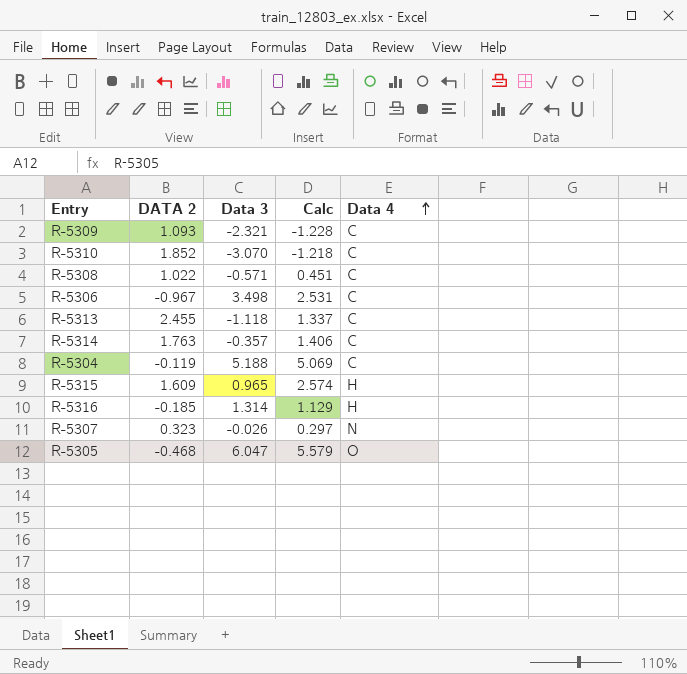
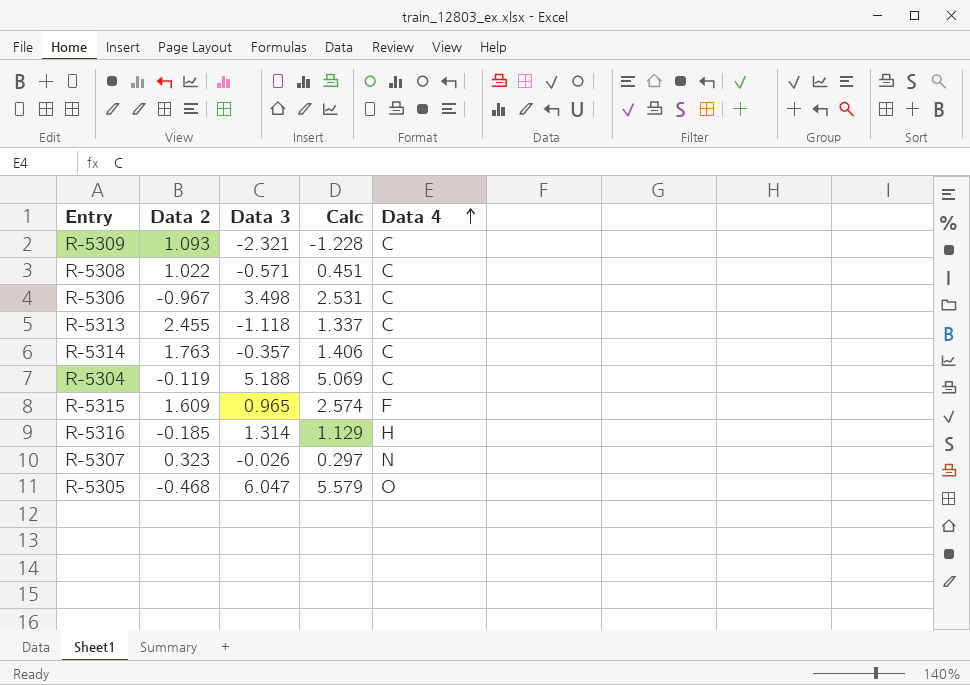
column name: DATA 2 -> Data 2
row R-5310: 1.852 | -3.070 | -1.218 | C -> none
R-5315 | Data 4: H -> F

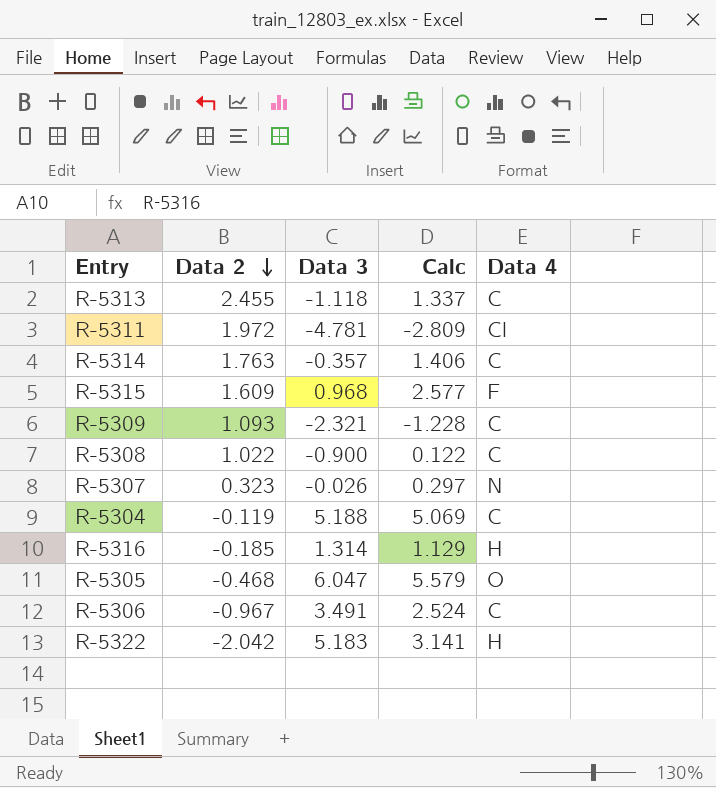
row order: Data 4 ascending -> Data 2 descending
row R-5311: none -> 1.972 | -4.781 | -2.809 | Cl
R-5315 | Data 3: 0.965 -> 0.968
R-5315 | Calc: 2.574 -> 2.577
R-5308 | Data 3: -0.571 -> -0.900
R-5308 | Calc: 0.451 -> 0.122
R-5306 | Data 3: 3.498 -> 3.491
R-5306 | Calc: 2.531 -> 2.524
row R-5322: none -> -2.042 | 5.183 | 3.141 | H

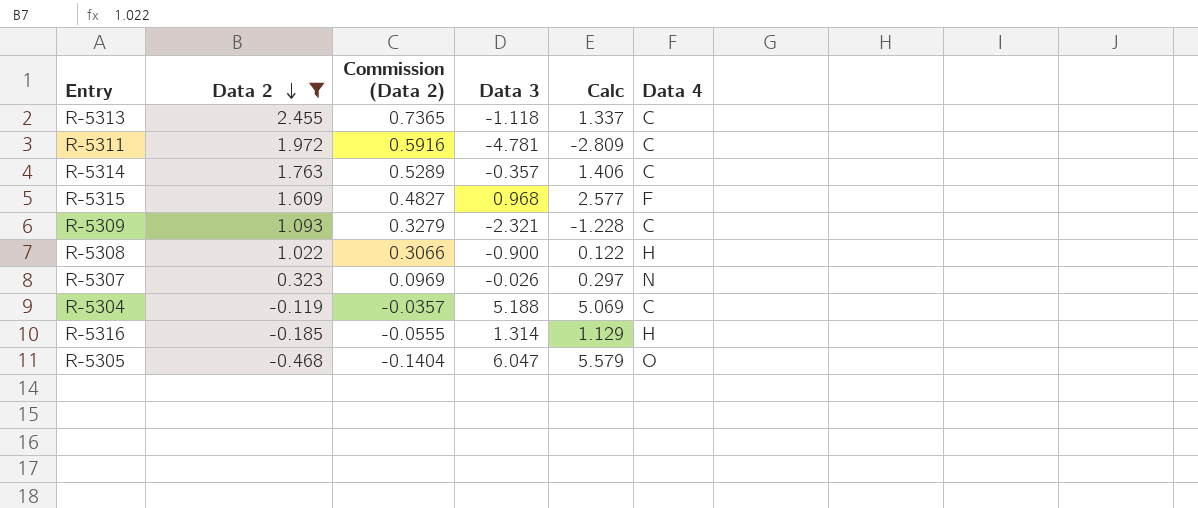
filter: none -> Data 2 >= -0.468
column Commission (Data 2) | formula: none -> [Data 2] * 0.3
R-5311 | Data 4: Cl -> C
R-5308 | Data 4: C -> H

